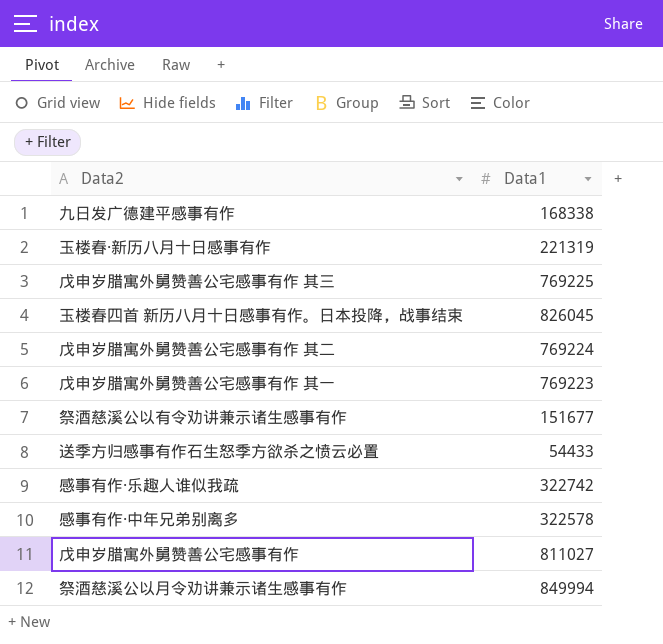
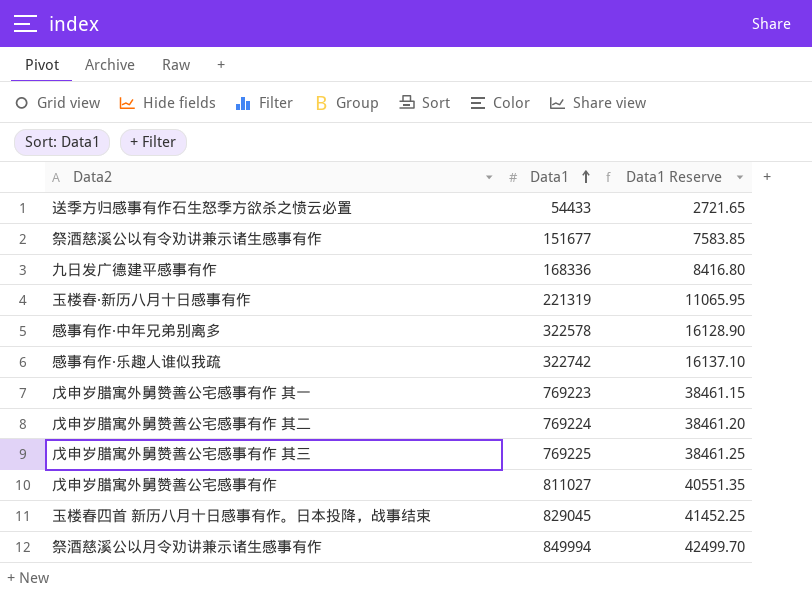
row order: none -> Data1 ascending
column Data1 Reserve | formula: none -> [Data1] * 0.05
九日发广德建平感事有作 | Data1: 168338 -> 168336
玉楼春四首 新历八月十日感事有作。日本投降，战事结束 | Data1: 826045 -> 829045

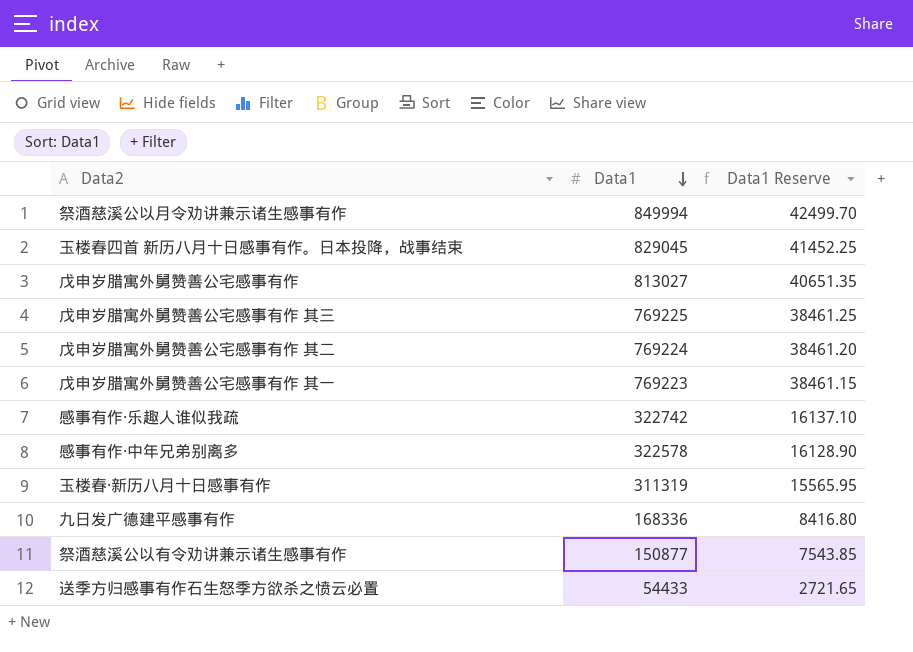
row order: Data1 ascending -> Data1 descending
戊申岁腊寓外舅赞善公宅感事有作 | Data1: 811027 -> 813027
戊申岁腊寓外舅赞善公宅感事有作 | Data1 Reserve: 40551.35 -> 40651.35
玉楼春·新历八月十日感事有作 | Data1: 221319 -> 311319
玉楼春·新历八月十日感事有作 | Data1 Reserve: 11065.95 -> 15565.95
祭酒慈溪公以有令劝讲兼示诸生感事有作 | Data1: 151677 -> 150877
祭酒慈溪公以有令劝讲兼示诸生感事有作 | Data1 Reserve: 7583.85 -> 7543.85

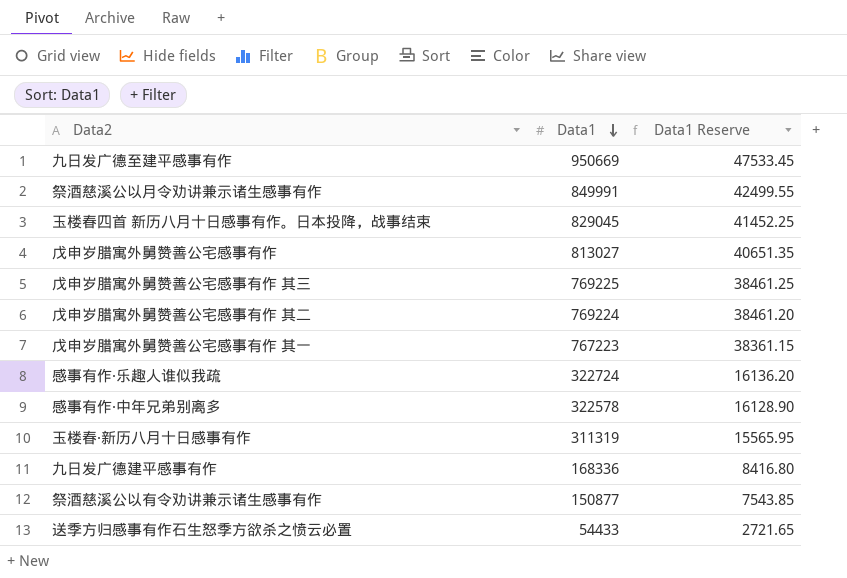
row 九日发广德至建平感事有作: none -> 950669 | 47533.45
祭酒慈溪公以月令劝讲兼示诸生感事有作 | Data1: 849994 -> 849991
祭酒慈溪公以月令劝讲兼示诸生感事有作 | Data1 Reserve: 42499.70 -> 42499.55
戊申岁腊寓外舅赞善公宅感事有作 其一 | Data1: 769223 -> 767223
戊申岁腊寓外舅赞善公宅感事有作 其一 | Data1 Reserve: 38461.15 -> 38361.15
感事有作·乐趣人谁似我疏 | Data1: 322742 -> 322724
感事有作·乐趣人谁似我疏 | Data1 Reserve: 16137.10 -> 16136.20

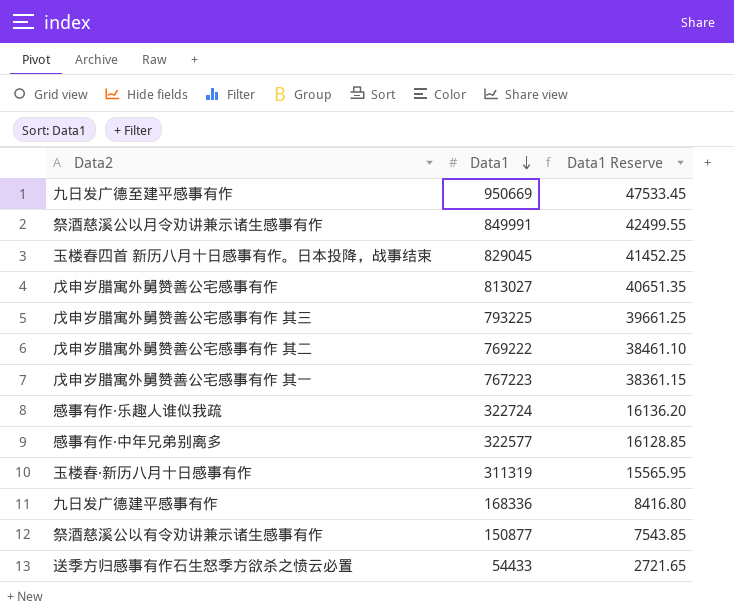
戊申岁腊寓外舅赞善公宅感事有作 其三 | Data1: 769225 -> 793225
戊申岁腊寓外舅赞善公宅感事有作 其三 | Data1 Reserve: 38461.25 -> 39661.25
戊申岁腊寓外舅赞善公宅感事有作 其二 | Data1: 769224 -> 769222
戊申岁腊寓外舅赞善公宅感事有作 其二 | Data1 Reserve: 38461.20 -> 38461.10
感事有作·中年兄弟别离多 | Data1: 322578 -> 322577
感事有作·中年兄弟别离多 | Data1 Reserve: 16128.90 -> 16128.85

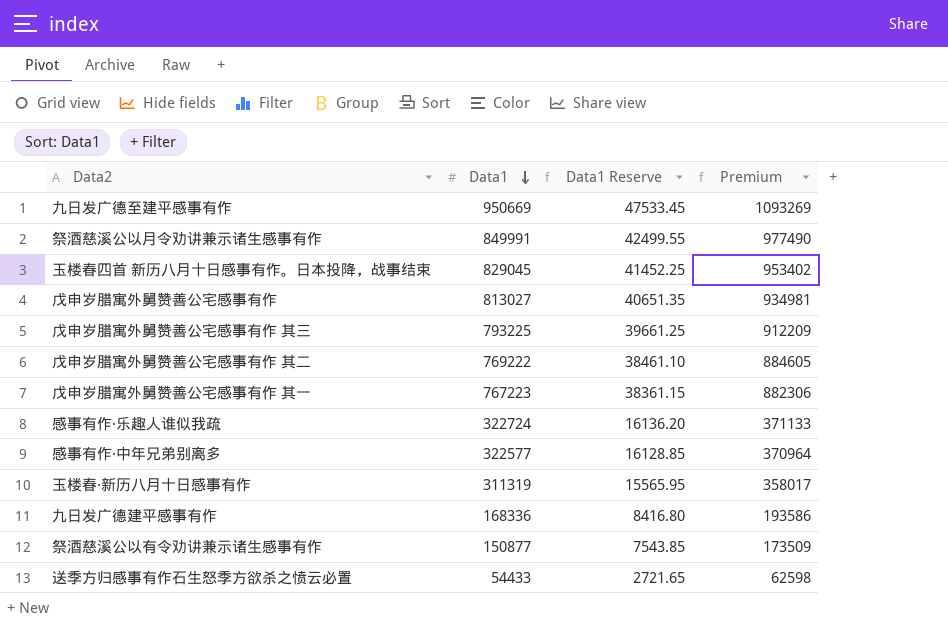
column Premium | formula: none -> [Data1] * 1.15

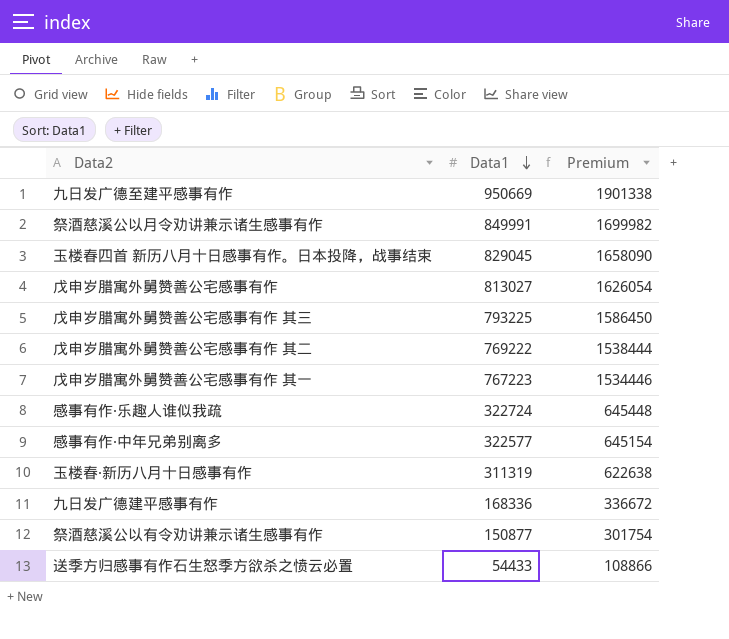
column Data1 Reserve | formula: [Data1] * 0.05 -> none
column Premium | formula: [Data1] * 1.15 -> [Data1] * 2

